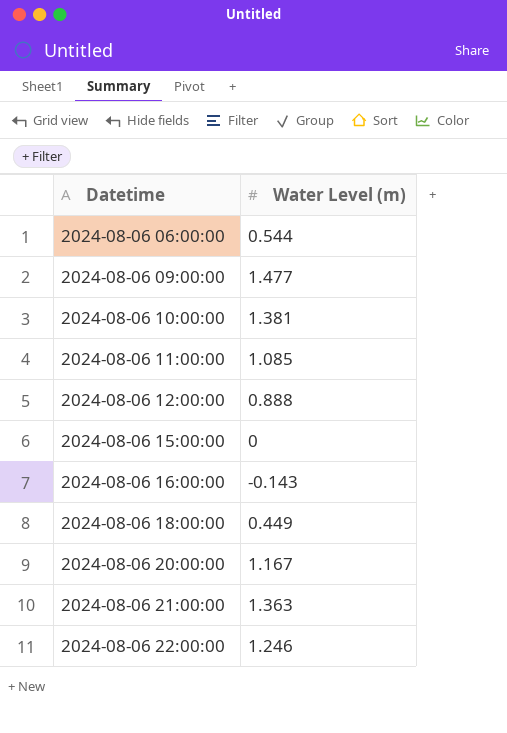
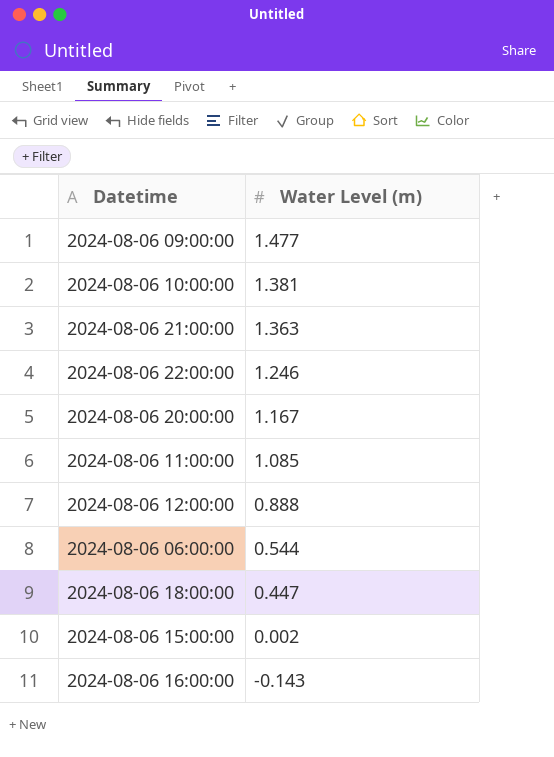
row order: Datetime ascending -> Water Level (m) descending
2024-08-06 18:00:00 | Water Level (m): 0.449 -> 0.447
2024-08-06 15:00:00 | Water Level (m): 0 -> 0.002

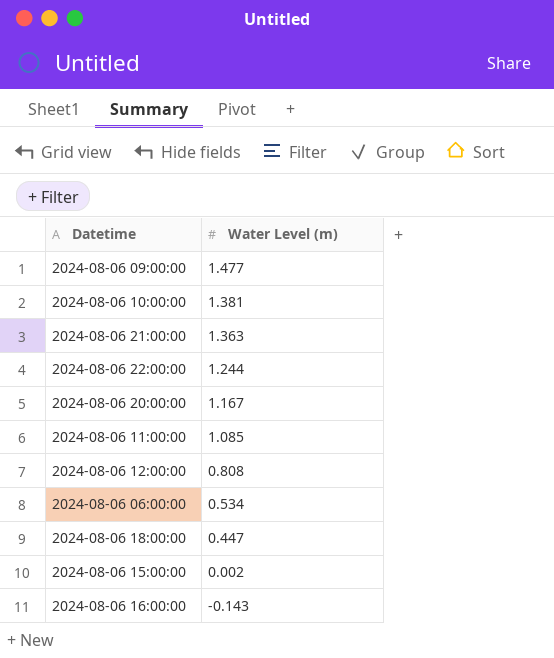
2024-08-06 22:00:00 | Water Level (m): 1.246 -> 1.244
2024-08-06 12:00:00 | Water Level (m): 0.888 -> 0.808
2024-08-06 06:00:00 | Water Level (m): 0.544 -> 0.534

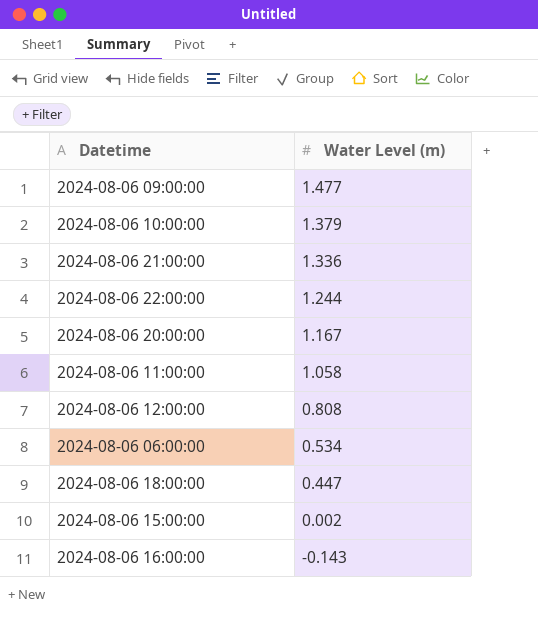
2024-08-06 10:00:00 | Water Level (m): 1.381 -> 1.379
2024-08-06 21:00:00 | Water Level (m): 1.363 -> 1.336
2024-08-06 11:00:00 | Water Level (m): 1.085 -> 1.058

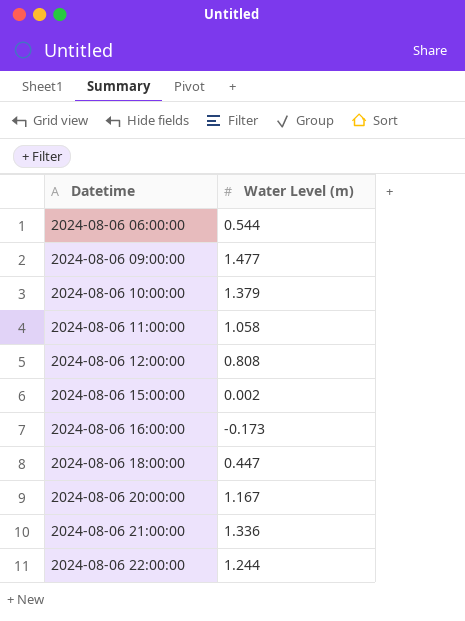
row order: Water Level (m) descending -> Datetime ascending
2024-08-06 06:00:00 | Water Level (m): 0.534 -> 0.544
2024-08-06 16:00:00 | Water Level (m): -0.143 -> -0.173

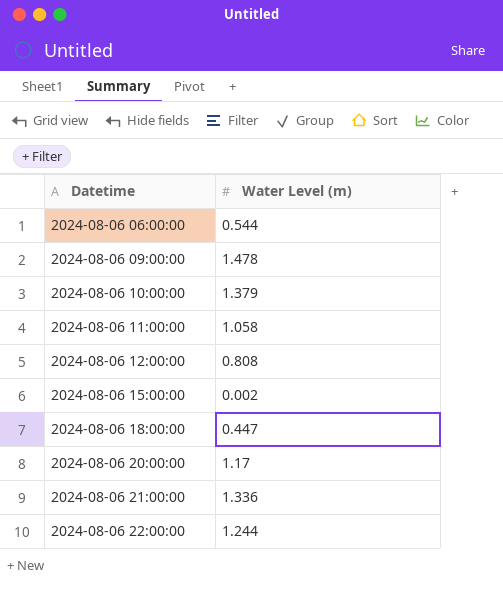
row 2024-08-06 16:00:00: -0.173 -> none
2024-08-06 09:00:00 | Water Level (m): 1.477 -> 1.478
2024-08-06 20:00:00 | Water Level (m): 1.167 -> 1.17

